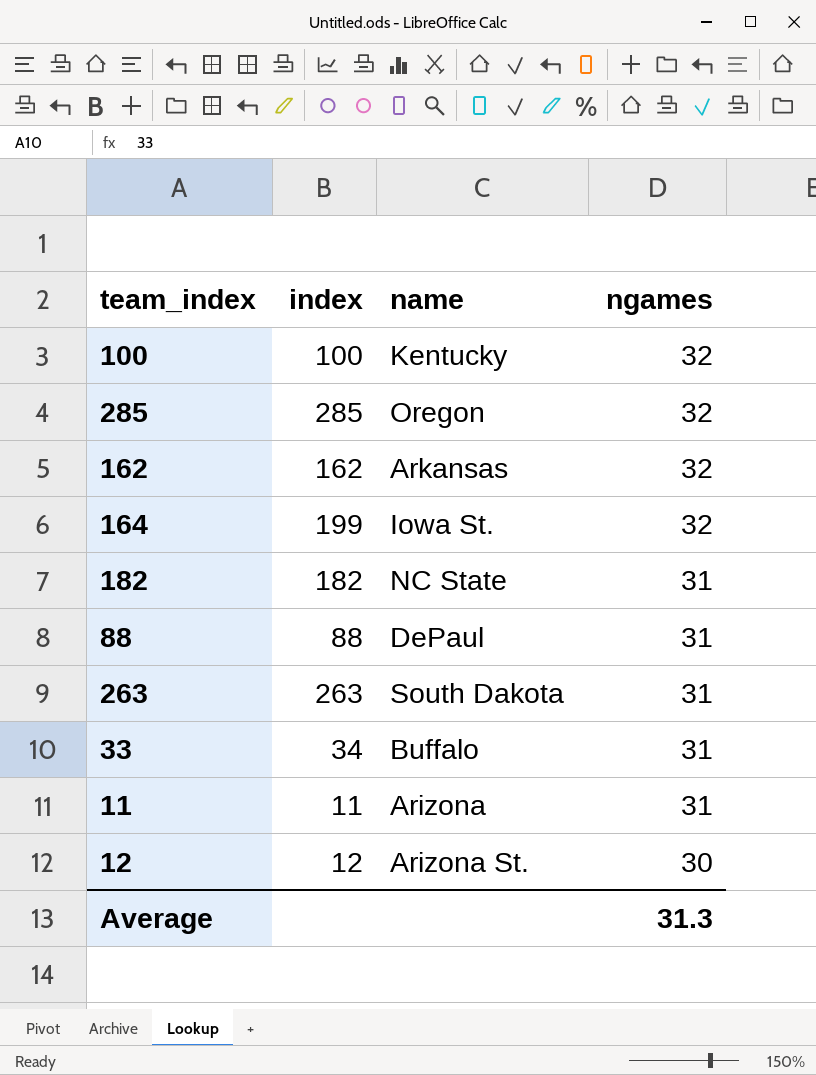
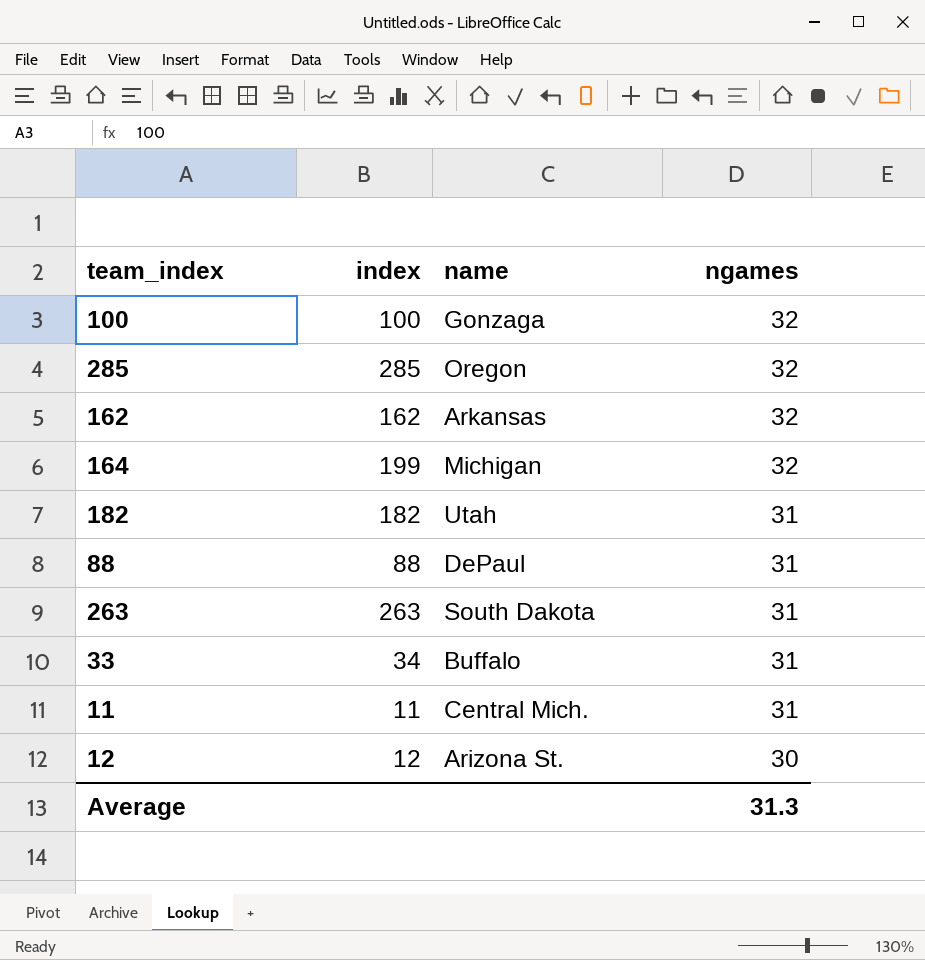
100 | name: Kentucky -> Gonzaga
164 | name: Iowa St. -> Michigan
182 | name: NC State -> Utah
11 | name: Arizona -> Central Mich.

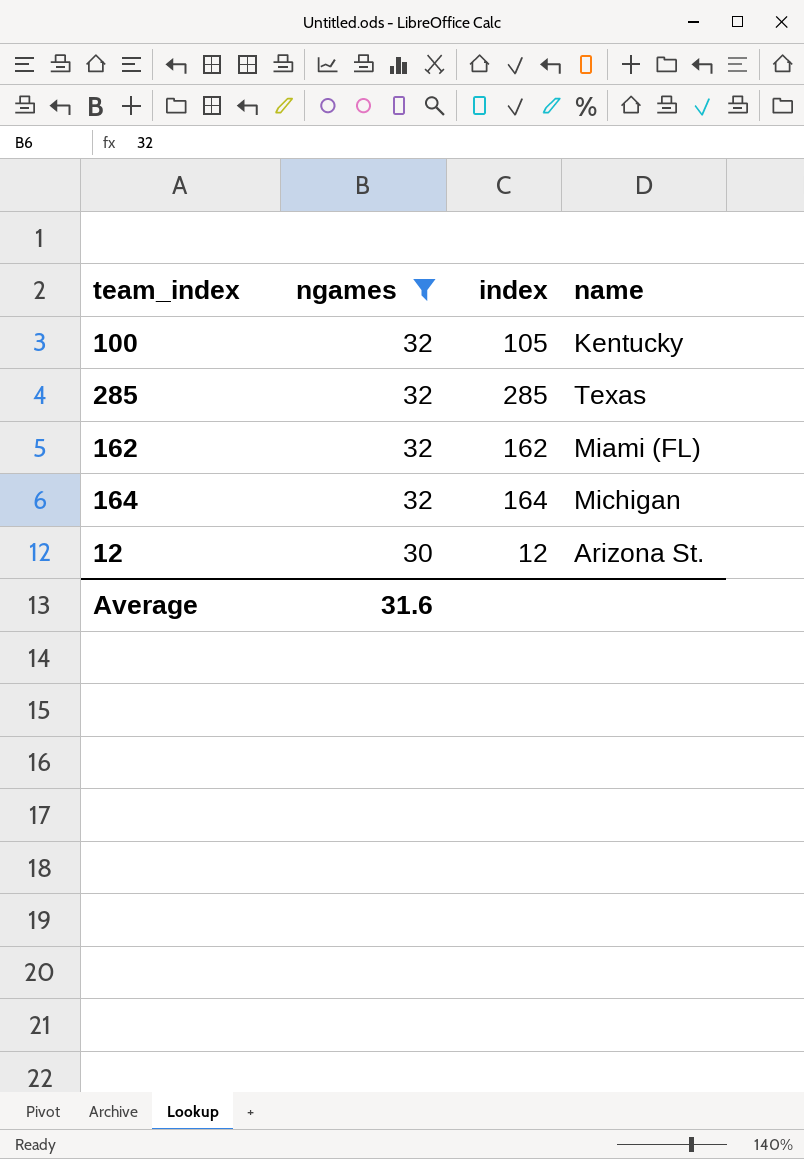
filter: none -> ngames != 31
column ngames | position: 4 -> 2
100 | index: 100 -> 105
100 | name: Gonzaga -> Kentucky
285 | name: Oregon -> Texas
162 | name: Arkansas -> Miami (FL)
164 | index: 199 -> 164
Average | ngames: 31.3 -> 31.6

